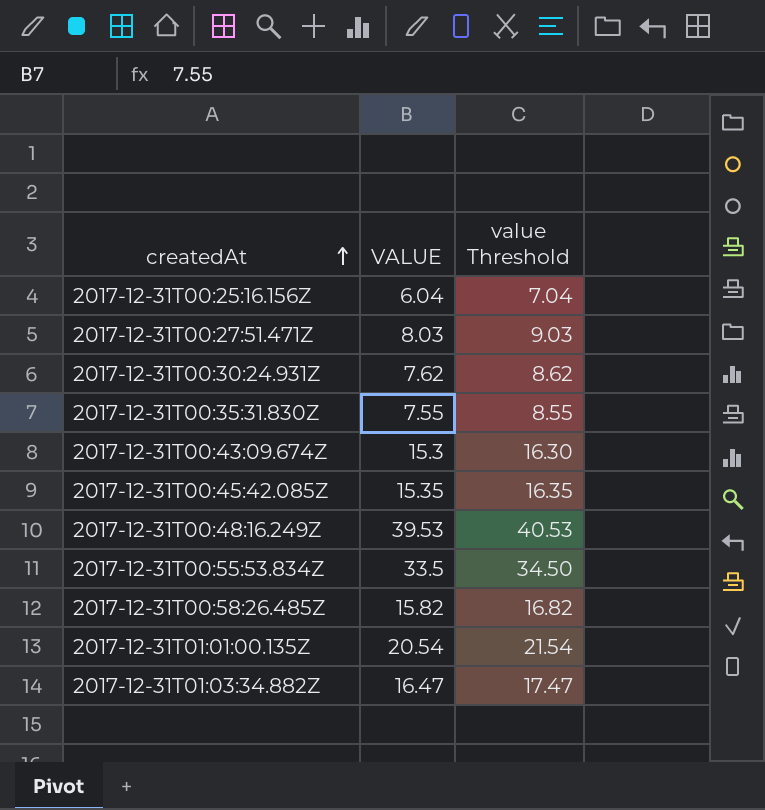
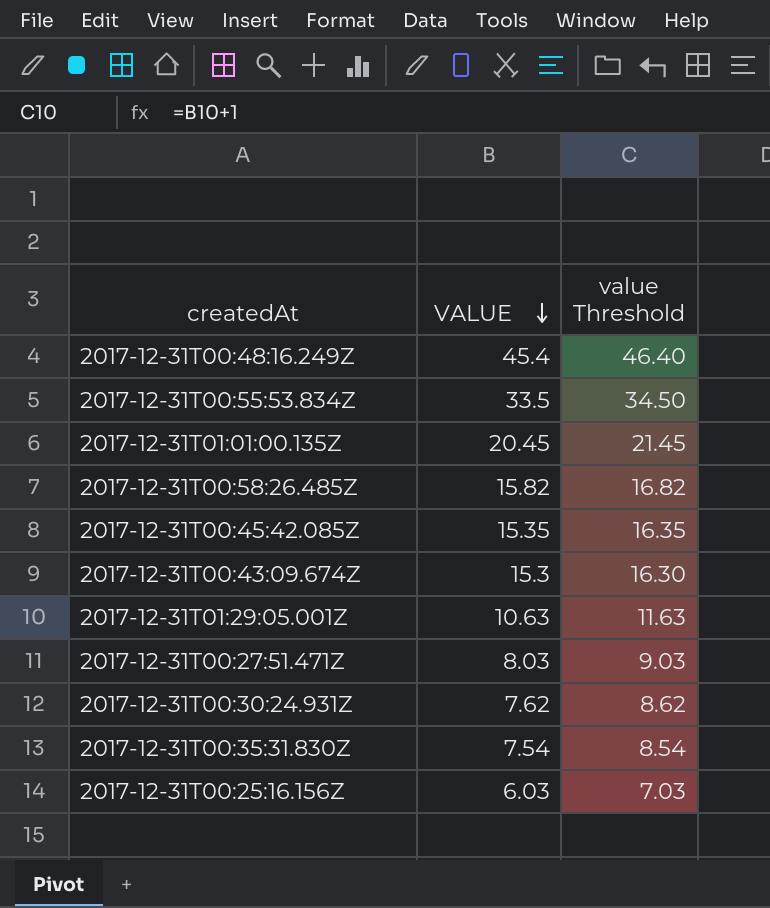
row order: createdAt ascending -> VALUE descending
row 2017-12-31T01:03:34.882Z: 16.47 | 17.47 -> none
2017-12-31T00:48:16.249Z | VALUE: 39.53 -> 45.4
2017-12-31T00:48:16.249Z | value Threshold: 40.53 -> 46.40
2017-12-31T01:01:00.135Z | VALUE: 20.54 -> 20.45
2017-12-31T01:01:00.135Z | value Threshold: 21.54 -> 21.45
row 2017-12-31T01:29:05.001Z: none -> 10.63 | 11.63
2017-12-31T00:35:31.830Z | VALUE: 7.55 -> 7.54
2017-12-31T00:35:31.830Z | value Threshold: 8.55 -> 8.54
2017-12-31T00:25:16.156Z | VALUE: 6.04 -> 6.03
2017-12-31T00:25:16.156Z | value Threshold: 7.04 -> 7.03

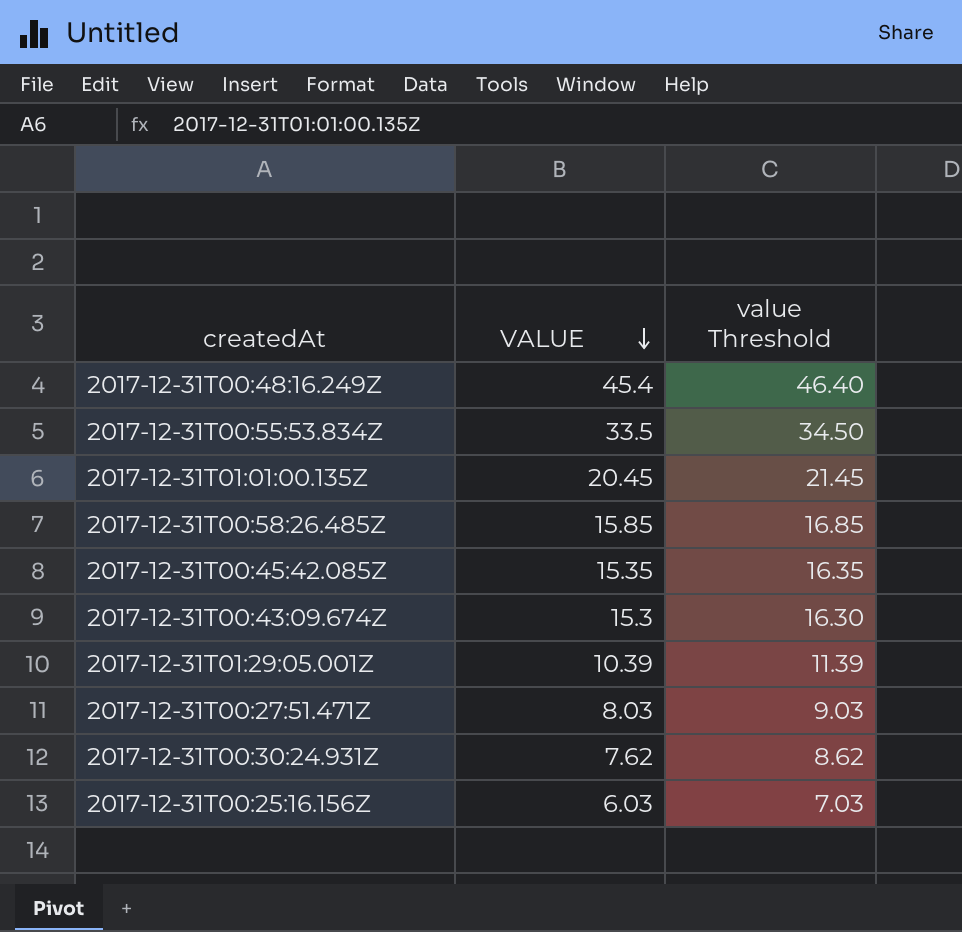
row 2017-12-31T00:35:31.830Z: 7.54 | 8.54 -> none
2017-12-31T00:58:26.485Z | VALUE: 15.82 -> 15.85
2017-12-31T00:58:26.485Z | value Threshold: 16.82 -> 16.85
2017-12-31T01:29:05.001Z | VALUE: 10.63 -> 10.39
2017-12-31T01:29:05.001Z | value Threshold: 11.63 -> 11.39

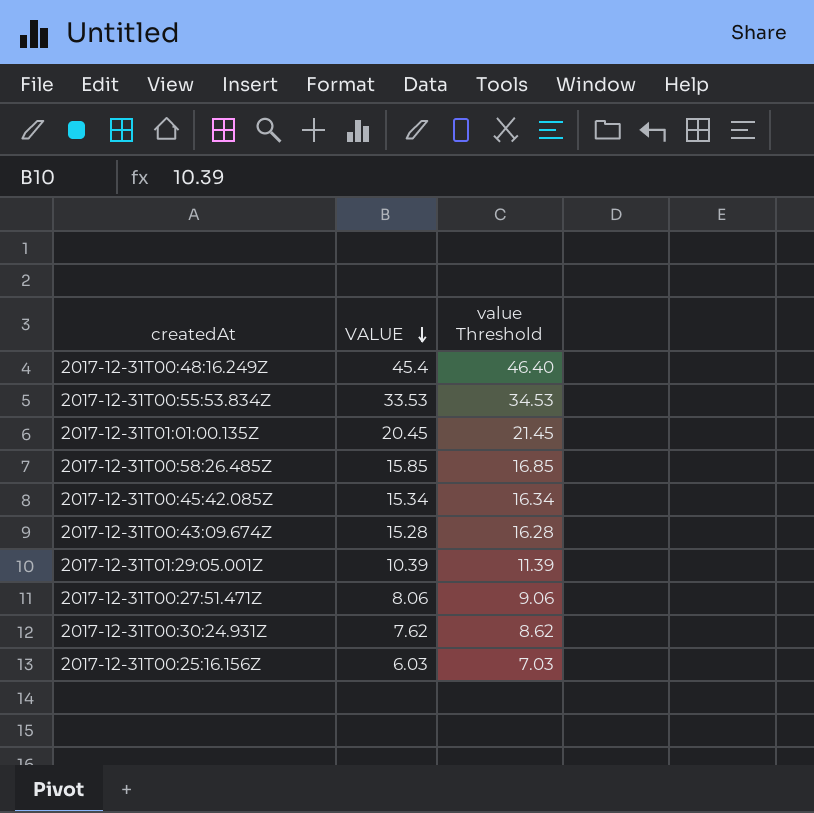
2017-12-31T00:55:53.834Z | VALUE: 33.5 -> 33.53
2017-12-31T00:55:53.834Z | value Threshold: 34.50 -> 34.53
2017-12-31T00:45:42.085Z | VALUE: 15.35 -> 15.34
2017-12-31T00:45:42.085Z | value Threshold: 16.35 -> 16.34
2017-12-31T00:43:09.674Z | VALUE: 15.3 -> 15.28
2017-12-31T00:43:09.674Z | value Threshold: 16.30 -> 16.28
2017-12-31T00:27:51.471Z | VALUE: 8.03 -> 8.06
2017-12-31T00:27:51.471Z | value Threshold: 9.03 -> 9.06

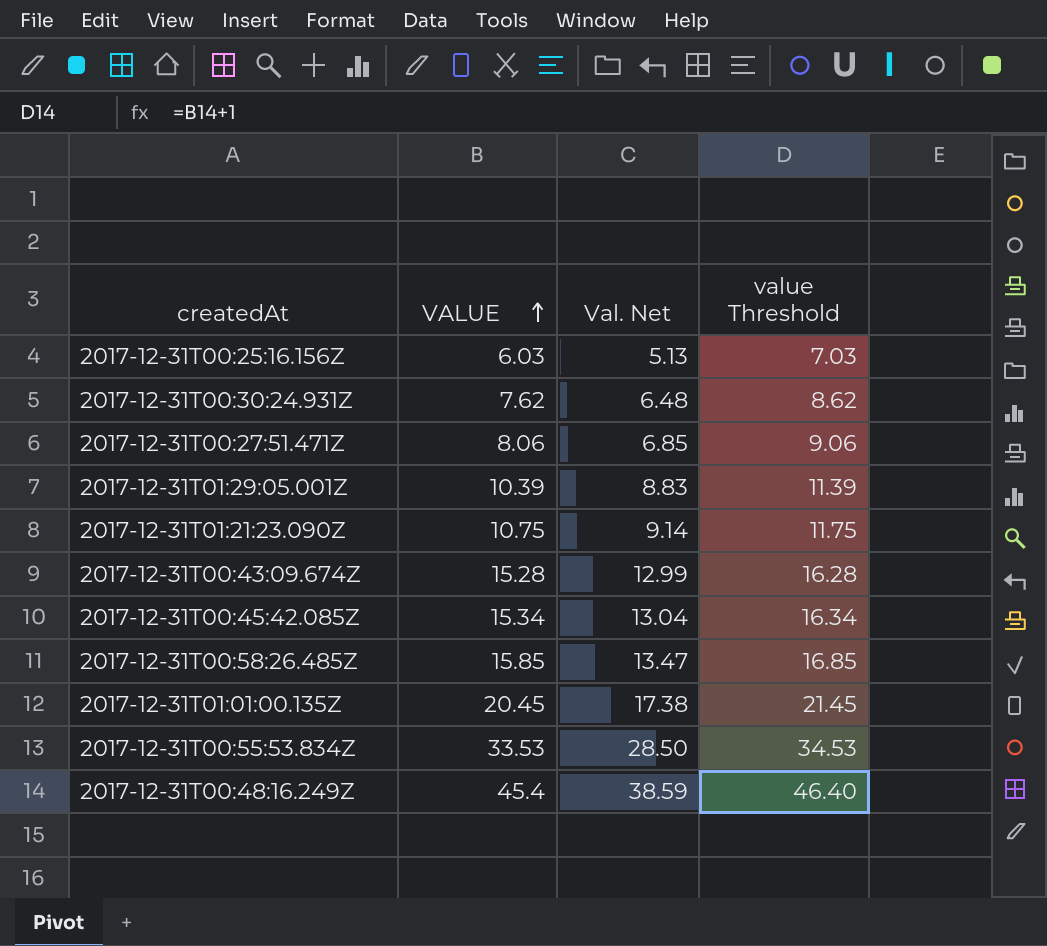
row order: VALUE descending -> VALUE ascending
column Val. Net | formula: none -> [VALUE] * 0.85
row 2017-12-31T01:21:23.090Z: none -> 10.75 | 9.14 | 11.75

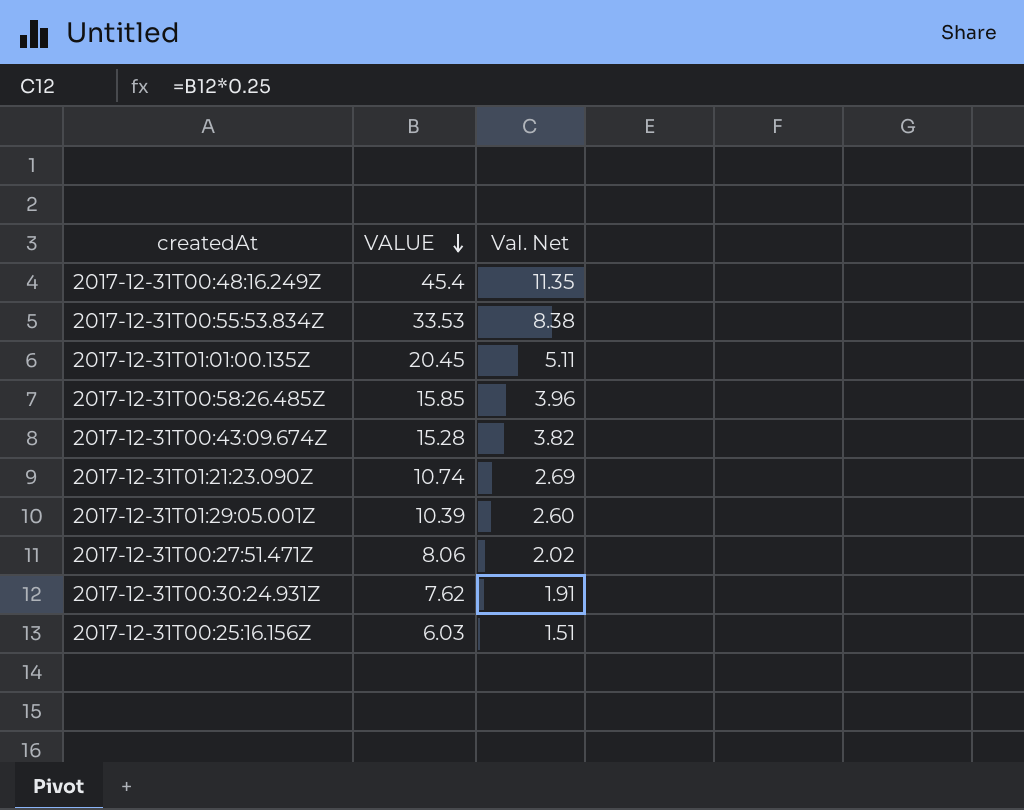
row order: VALUE ascending -> VALUE descending
column value Threshold | formula: [VALUE] + 1 -> none
column Val. Net | formula: [VALUE] * 0.85 -> [VALUE] * 0.25
row 2017-12-31T00:45:42.085Z: 15.34 | 13.04 | 16.34 -> none
2017-12-31T01:21:23.090Z | VALUE: 10.75 -> 10.74

